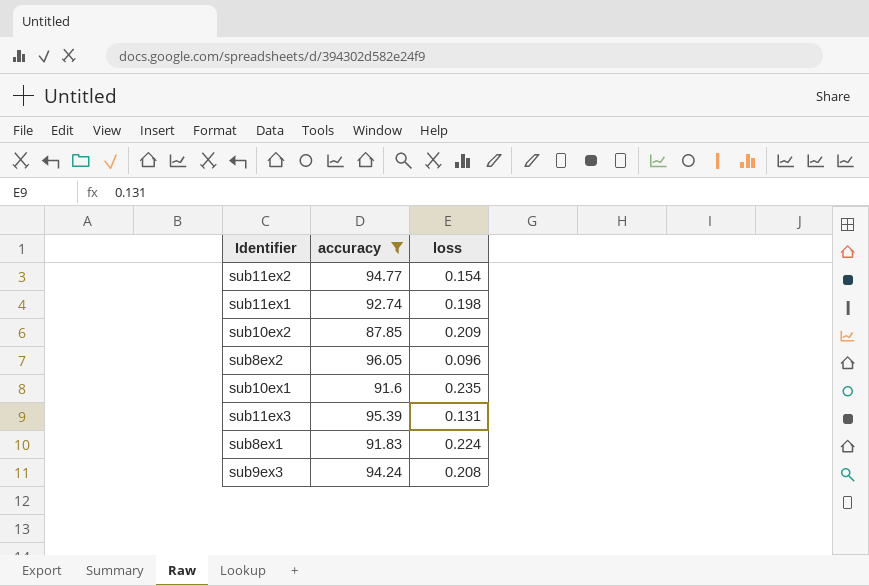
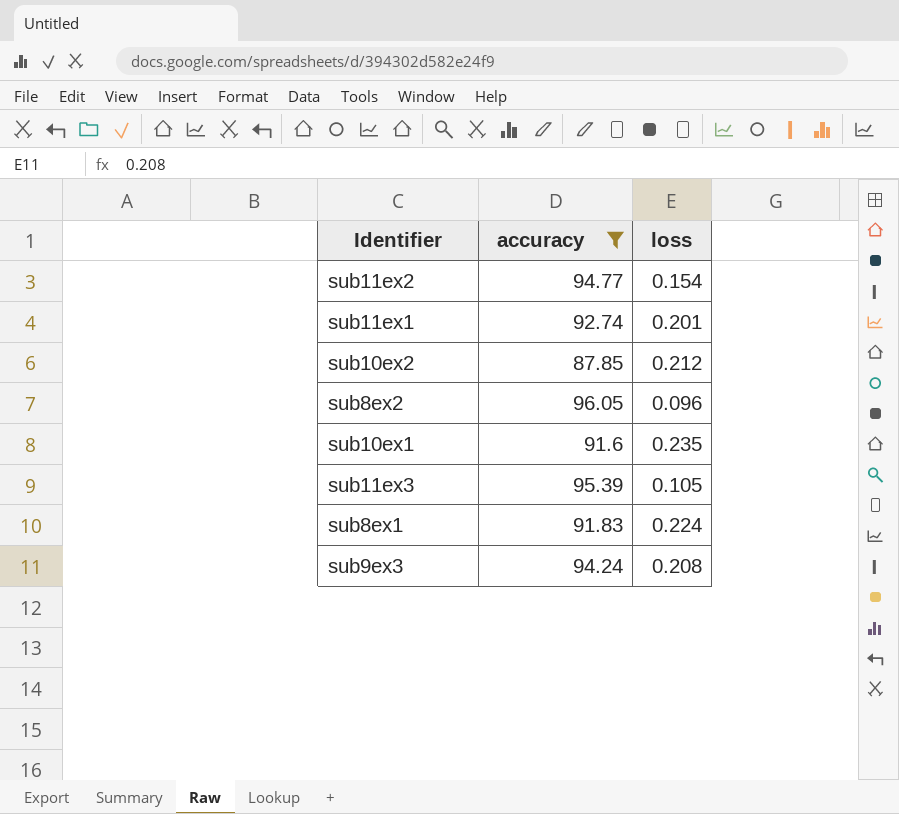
sub11ex1 | loss: 0.198 -> 0.201
sub10ex2 | loss: 0.209 -> 0.212
sub11ex3 | loss: 0.131 -> 0.105

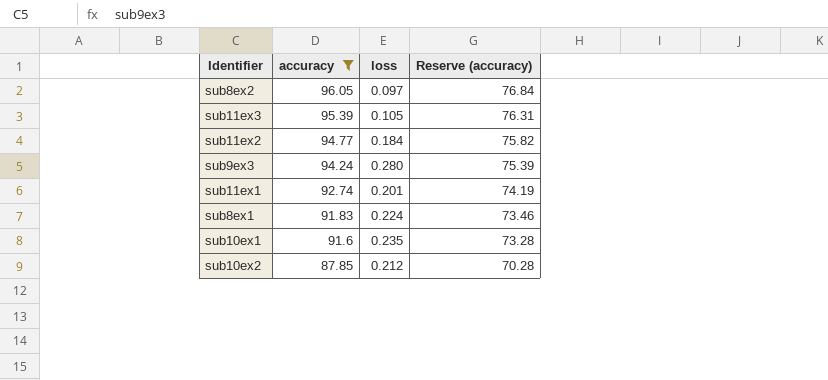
row order: none -> accuracy descending
column Reserve (accuracy) | formula: none -> [accuracy] * 0.8
sub8ex2 | loss: 0.096 -> 0.097
sub11ex2 | loss: 0.154 -> 0.184
sub9ex3 | loss: 0.208 -> 0.280

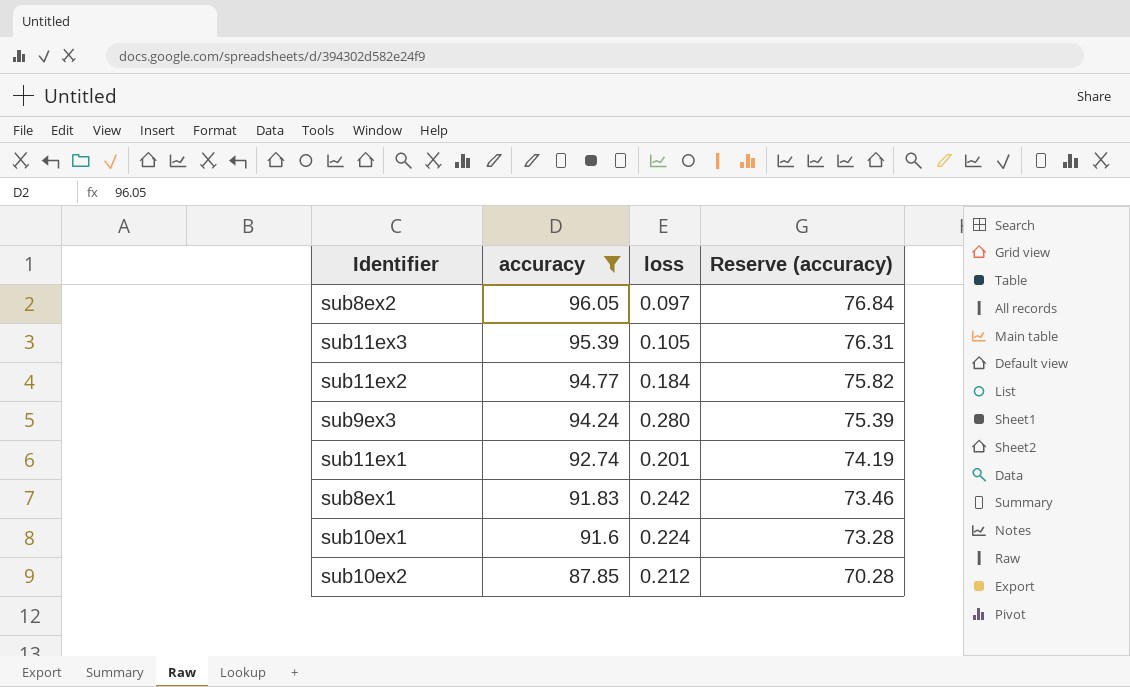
sub8ex1 | loss: 0.224 -> 0.242
sub10ex1 | loss: 0.235 -> 0.224

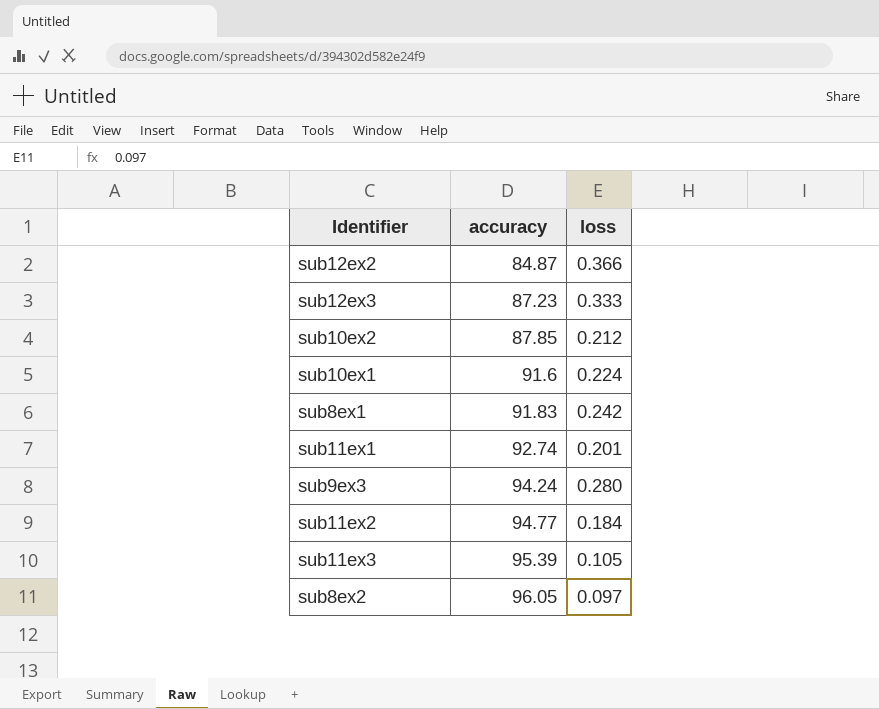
filter: accuracy >= 87.85 -> none
row order: accuracy descending -> accuracy ascending
column Reserve (accuracy) | formula: [accuracy] * 0.8 -> none

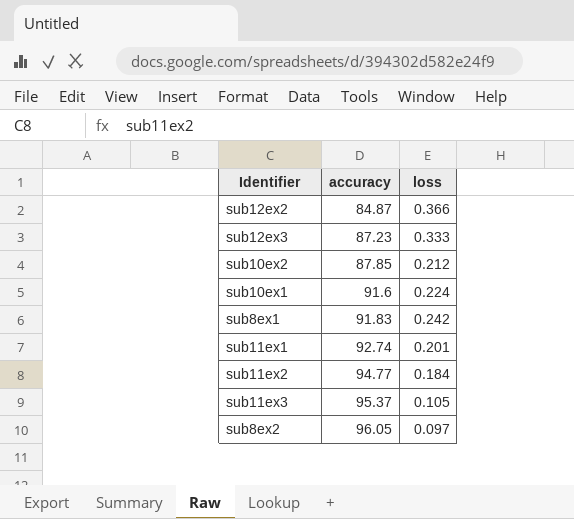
row sub9ex3: 94.24 | 0.280 -> none
sub11ex3 | accuracy: 95.39 -> 95.37

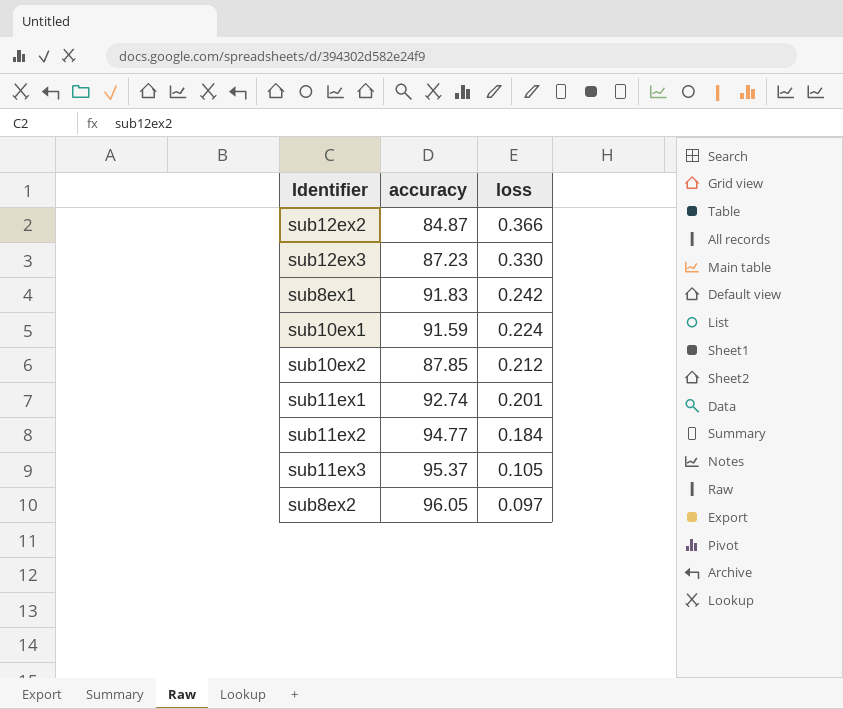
row order: accuracy ascending -> loss descending
sub12ex3 | loss: 0.333 -> 0.330
sub10ex1 | accuracy: 91.6 -> 91.59

